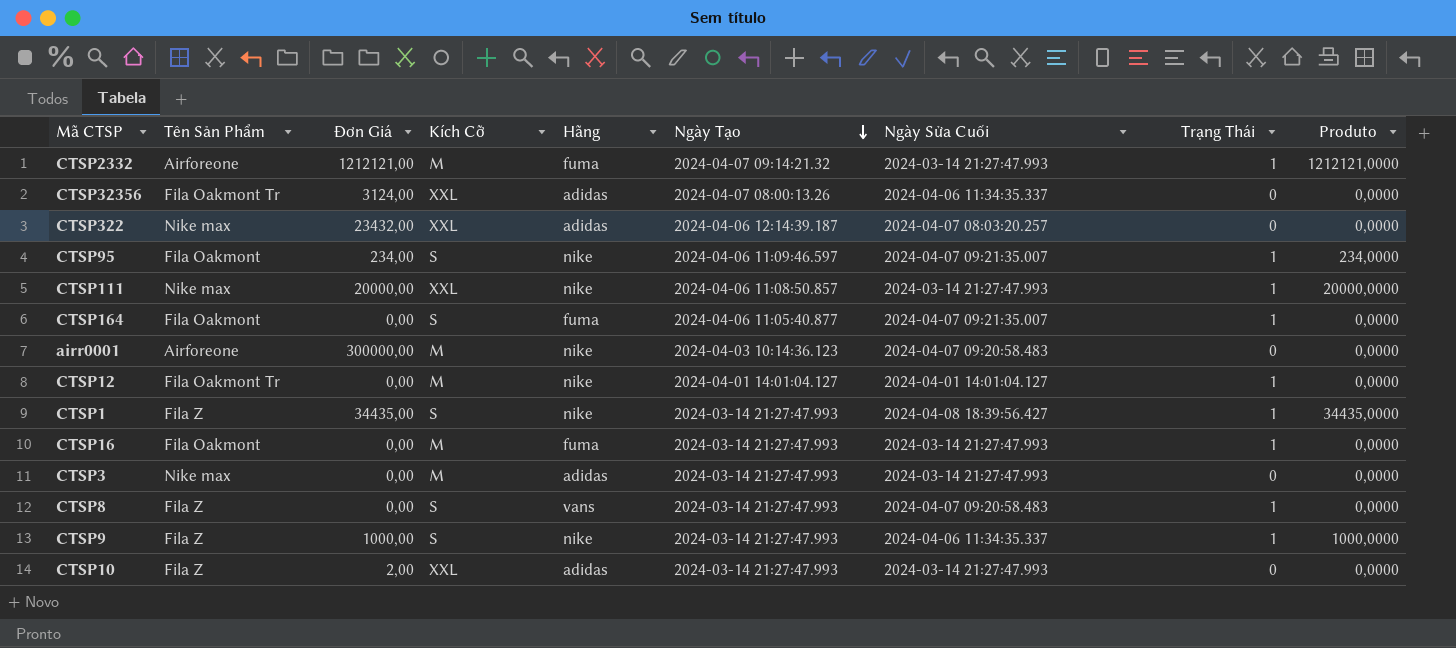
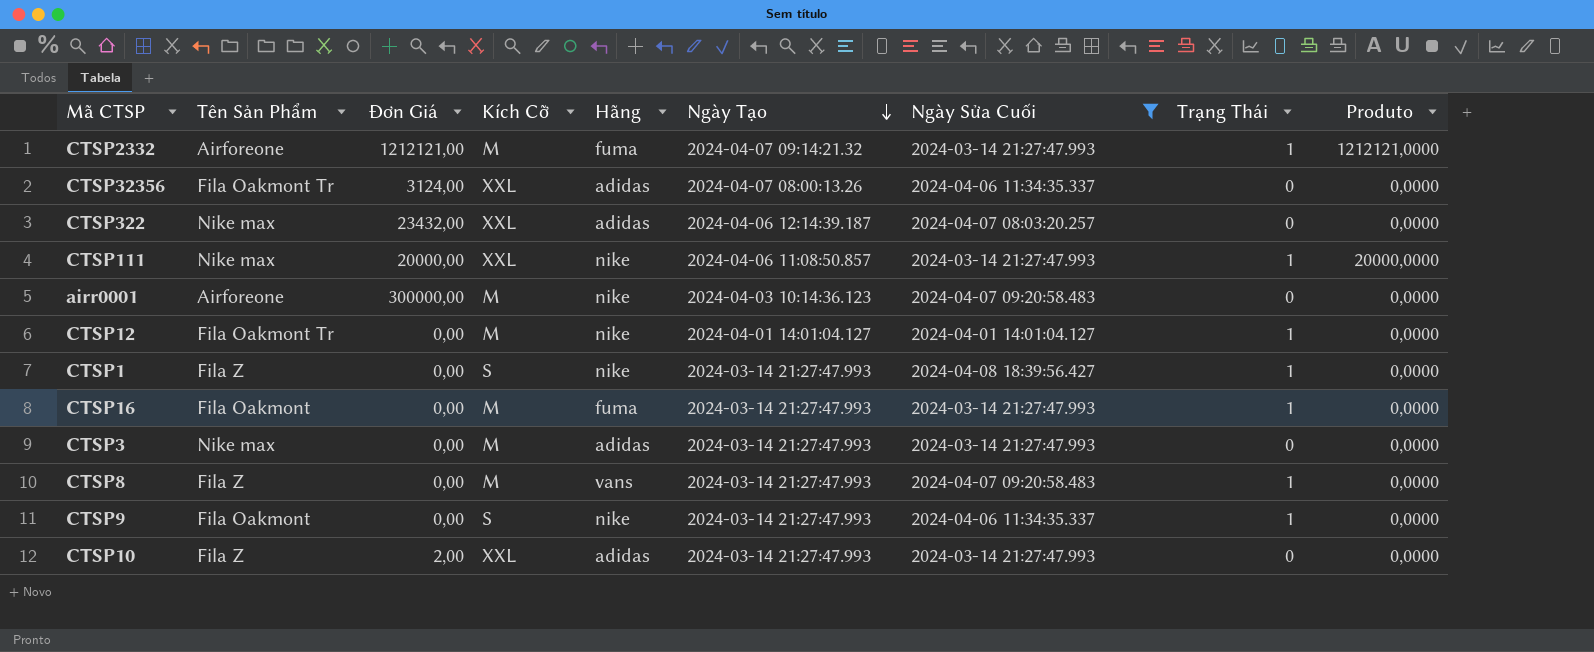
filter: none -> Ngày Sửa Cuối != 2024-04-07 09:21:35.007
CTSP1 | Đơn Giá: 34435,00 -> 0,00
CTSP1 | Produto: 34435,0000 -> 0,0000
CTSP8 | Kích Cỡ: S -> M
CTSP9 | Tên Sản Phẩm: Fila Z -> Fila Oakmont
CTSP9 | Đơn Giá: 1000,00 -> 0,00
CTSP9 | Produto: 1000,0000 -> 0,0000

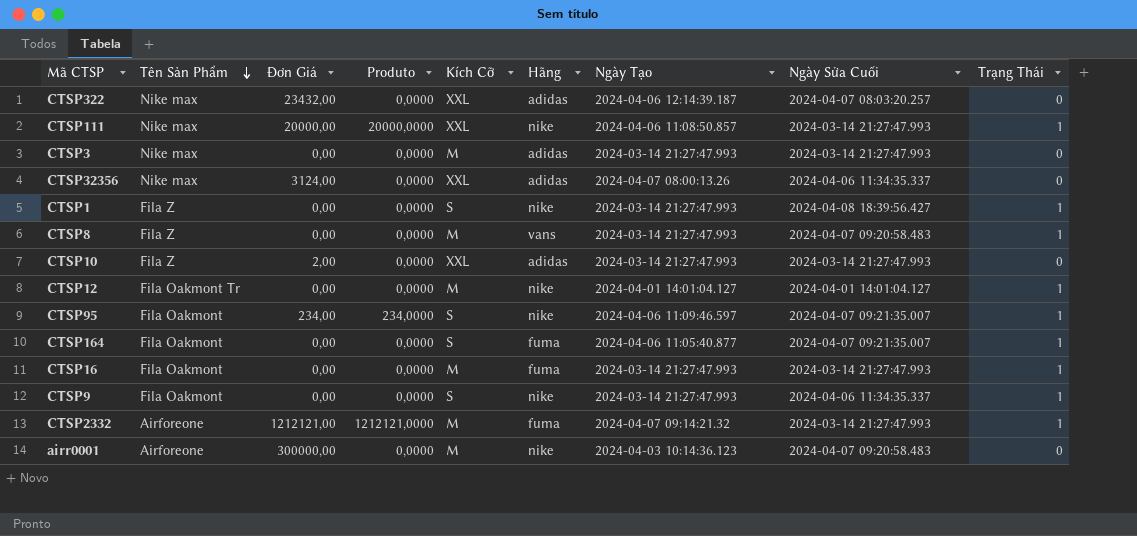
filter: Ngày Sửa Cuối != 2024-04-07 09:21:35.007 -> none
row order: Ngày Tạo descending -> Tên Sản Phẩm descending
column Produto | position: 9 -> 4
CTSP32356 | Tên Sản Phẩm: Fila Oakmont Tr -> Nike max

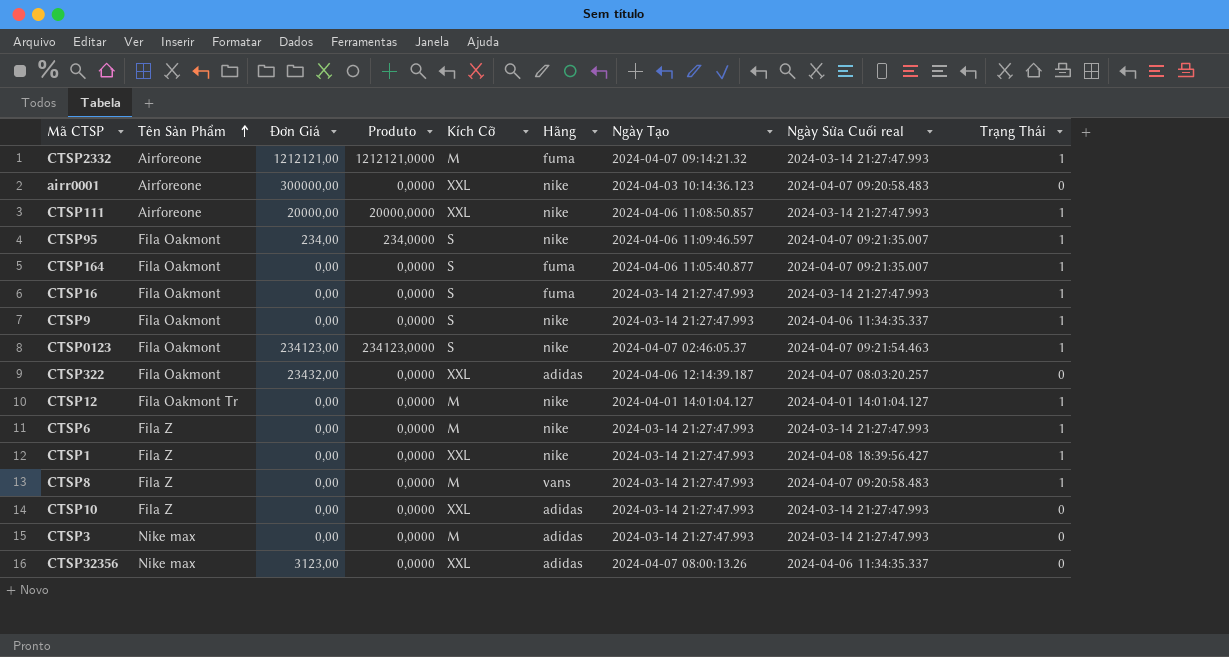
row order: Tên Sản Phẩm descending -> Tên Sản Phẩm ascending
column name: Ngày Sửa Cuối -> Ngày Sửa Cuối real
airr0001 | Kích Cỡ: M -> XXL
CTSP111 | Tên Sản Phẩm: Nike max -> Airforeone
CTSP16 | Kích Cỡ: M -> S
row CTSP0123: none -> Fila Oakmont | 234123,00 | 234123,0000 | S | nike | 2024-04-07 02:46:05.37 | 2024-04-07 09:21:54.463 | 1
CTSP322 | Tên Sản Phẩm: Nike max -> Fila Oakmont
row CTSP6: none -> Fila Z | 0,00 | 0,0000 | M | nike | 2024-03-14 21:27:47.993 | 2024-03-14 21:27:47.993 | 1
CTSP1 | Kích Cỡ: S -> XXL
CTSP10 | Đơn Giá: 2,00 -> 0,00
CTSP32356 | Đơn Giá: 3124,00 -> 3123,00

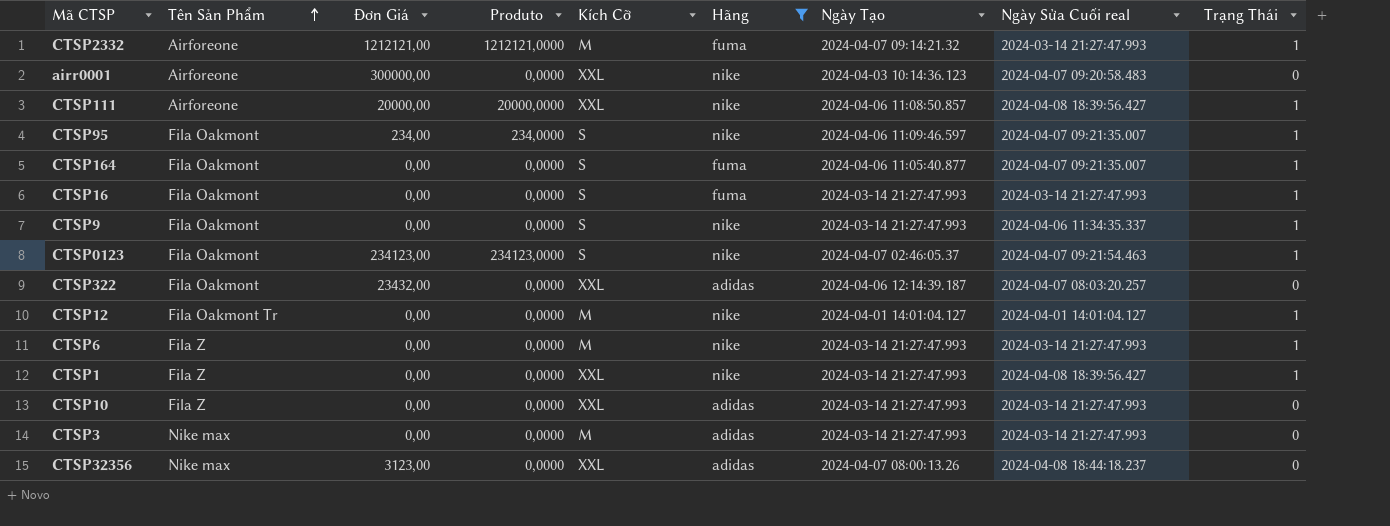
filter: none -> Hãng != vans
CTSP111 | Ngày Sửa Cuối real: 2024-03-14 21:27:47.993 -> 2024-04-08 18:39:56.427
CTSP32356 | Ngày Sửa Cuối real: 2024-04-06 11:34:35.337 -> 2024-04-08 18:44:18.237

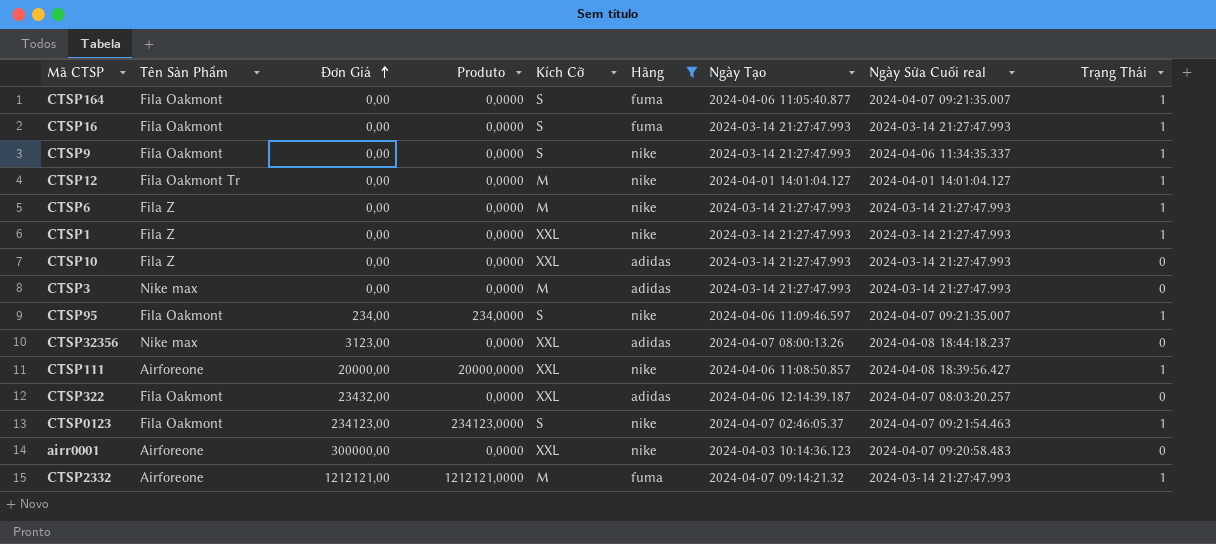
row order: Tên Sản Phẩm ascending -> Đơn Giá ascending
CTSP1 | Ngày Sửa Cuối real: 2024-04-08 18:39:56.427 -> 2024-03-14 21:27:47.993

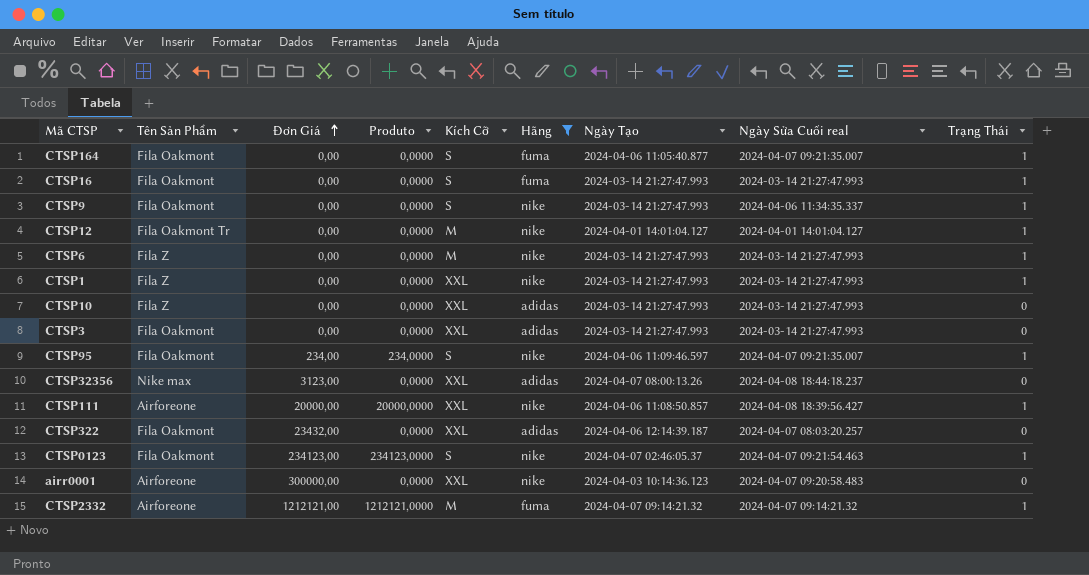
CTSP3 | Tên Sản Phẩm: Nike max -> Fila Oakmont
CTSP3 | Kích Cỡ: M -> XXL
CTSP2332 | Ngày Sửa Cuối real: 2024-03-14 21:27:47.993 -> 2024-04-07 09:14:21.32

